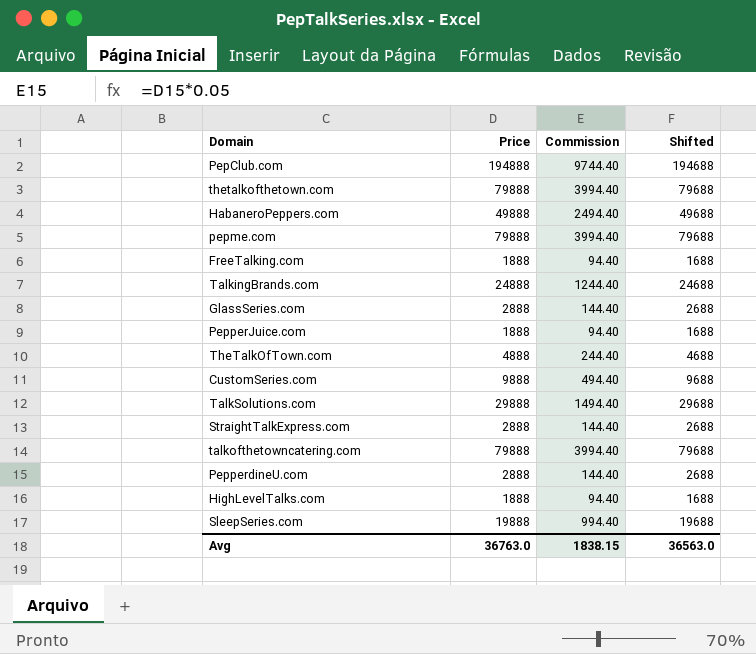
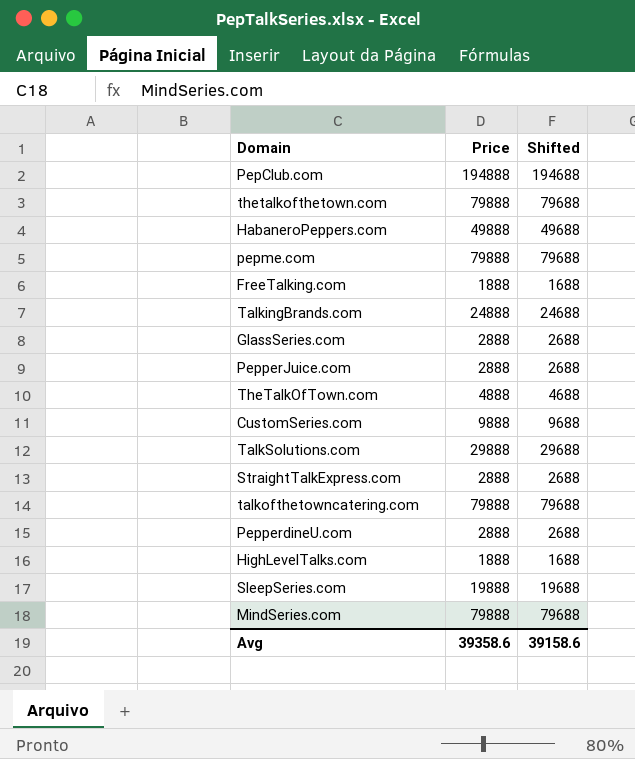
column Commission | formula: [Price] * 0.05 -> none
PepperJuice.com | Price: 1888 -> 2888
PepperJuice.com | Shifted: 1688 -> 2688
row MindSeries.com: none -> 79888 | 79688
Avg | Price: 36763.0 -> 39358.6
Avg | Shifted: 36563.0 -> 39158.6

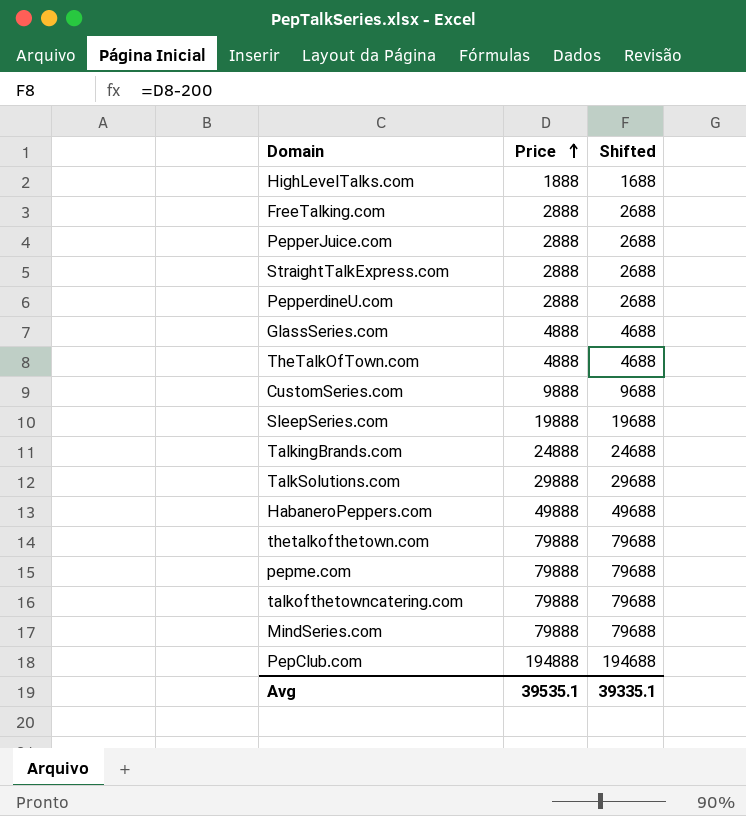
row order: none -> Price ascending
FreeTalking.com | Price: 1888 -> 2888
FreeTalking.com | Shifted: 1688 -> 2688
GlassSeries.com | Price: 2888 -> 4888
GlassSeries.com | Shifted: 2688 -> 4688
Avg | Price: 39358.6 -> 39535.1
Avg | Shifted: 39158.6 -> 39335.1

